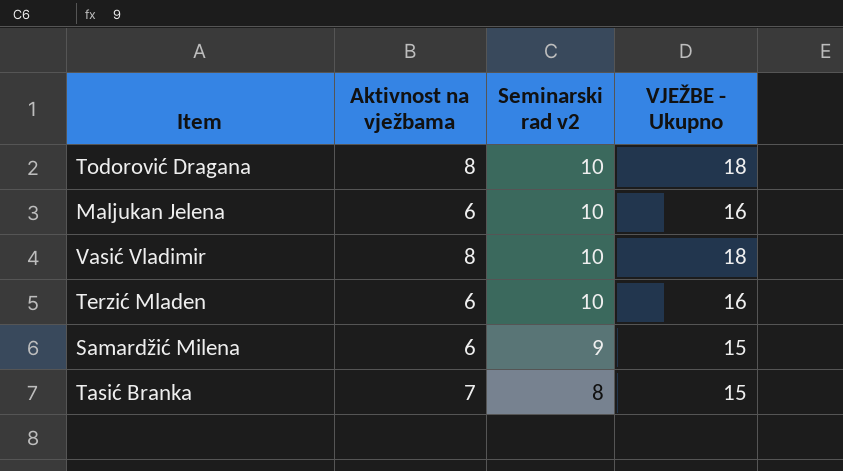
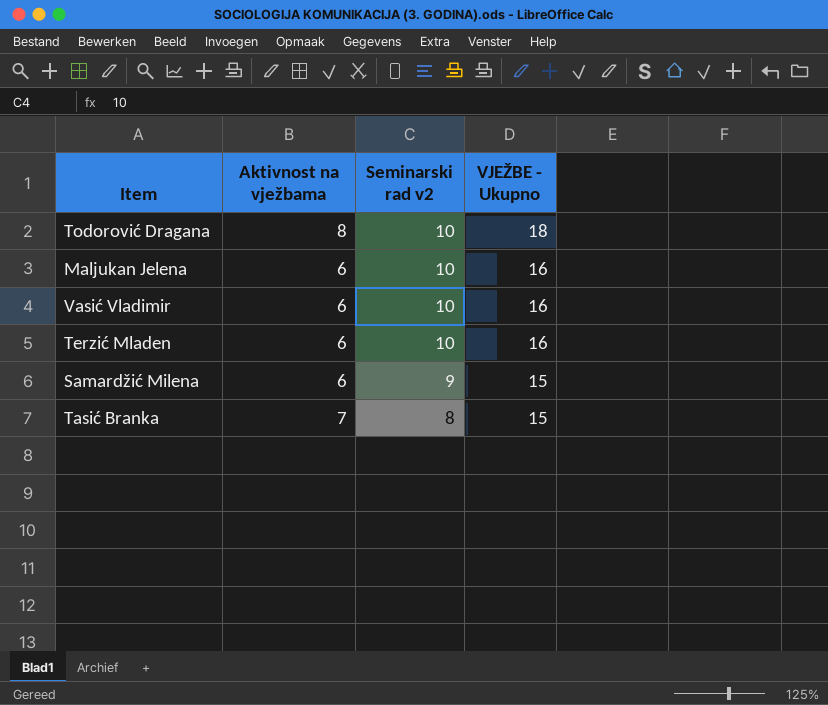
Vasić Vladimir | Aktivnost na vježbama: 8 -> 6
Vasić Vladimir | VJEŽBE - Ukupno: 18 -> 16

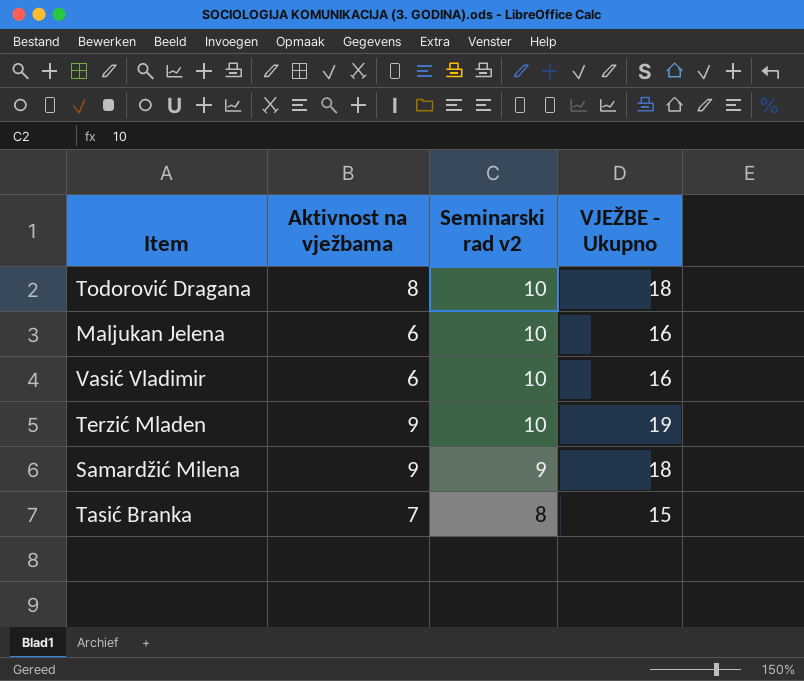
Terzić Mladen | Aktivnost na vježbama: 6 -> 9
Terzić Mladen | VJEŽBE - Ukupno: 16 -> 19
Samardžić Milena | Aktivnost na vježbama: 6 -> 9
Samardžić Milena | VJEŽBE - Ukupno: 15 -> 18

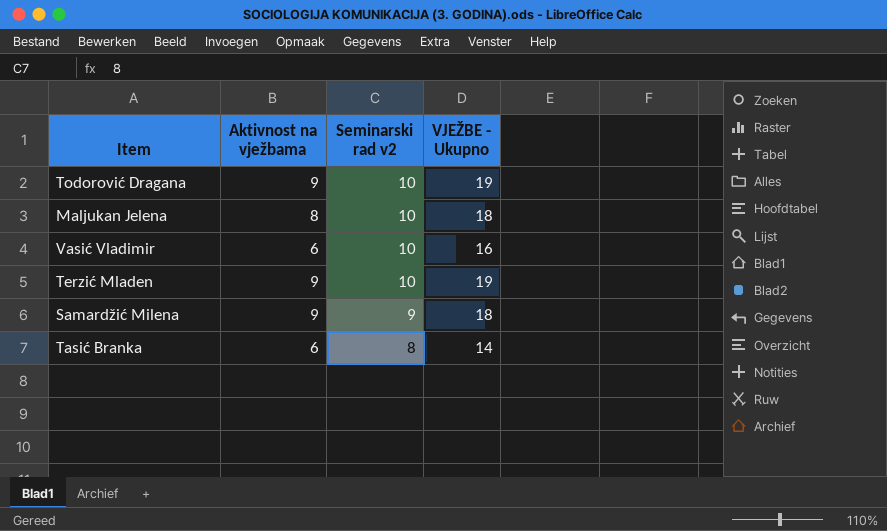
Todorović Dragana | Aktivnost na vježbama: 8 -> 9
Todorović Dragana | VJEŽBE - Ukupno: 18 -> 19
Maljukan Jelena | Aktivnost na vježbama: 6 -> 8
Maljukan Jelena | VJEŽBE - Ukupno: 16 -> 18
Tasić Branka | Aktivnost na vježbama: 7 -> 6
Tasić Branka | VJEŽBE - Ukupno: 15 -> 14

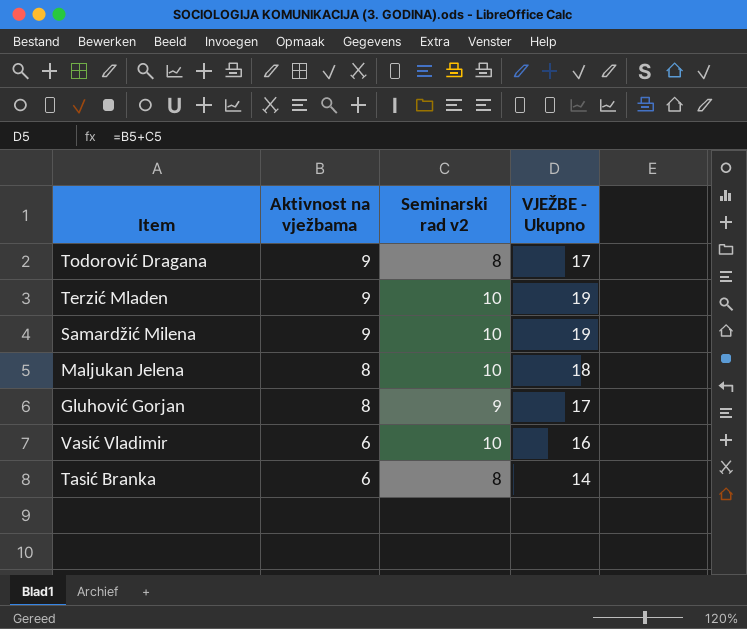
row order: Seminarski rad v2 descending -> Aktivnost na vježbama descending
Todorović Dragana | Seminarski rad v2: 10 -> 8
Todorović Dragana | VJEŽBE - Ukupno: 19 -> 17
Samardžić Milena | Seminarski rad v2: 9 -> 10
Samardžić Milena | VJEŽBE - Ukupno: 18 -> 19
row Gluhović Gorjan: none -> 8 | 9 | 17

